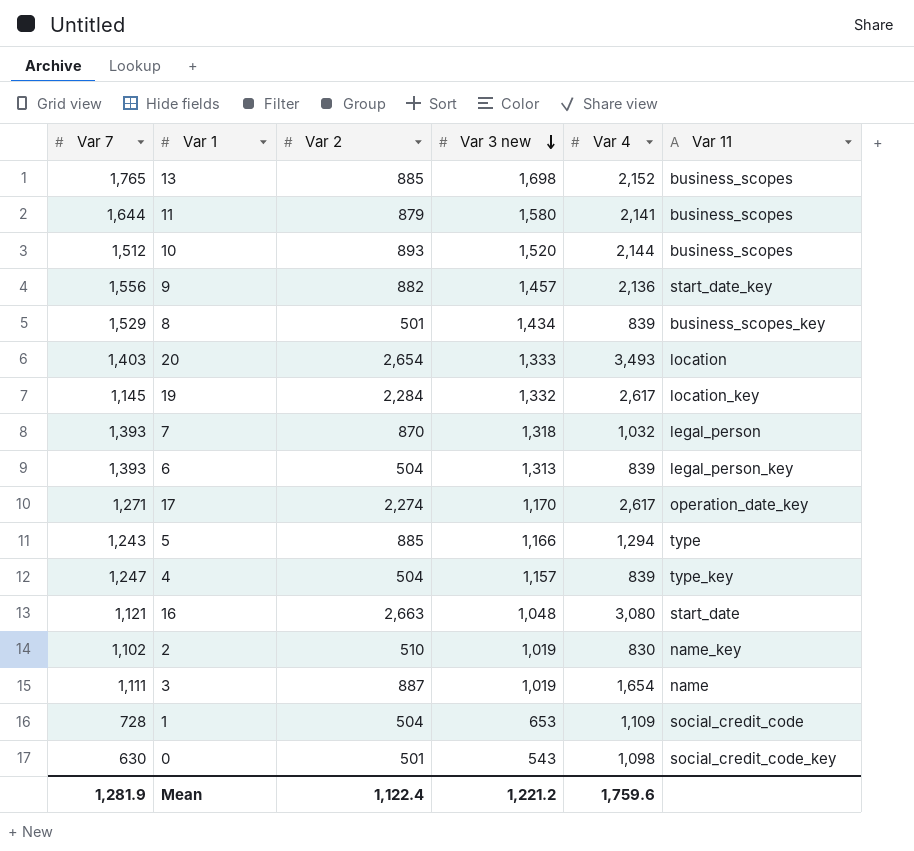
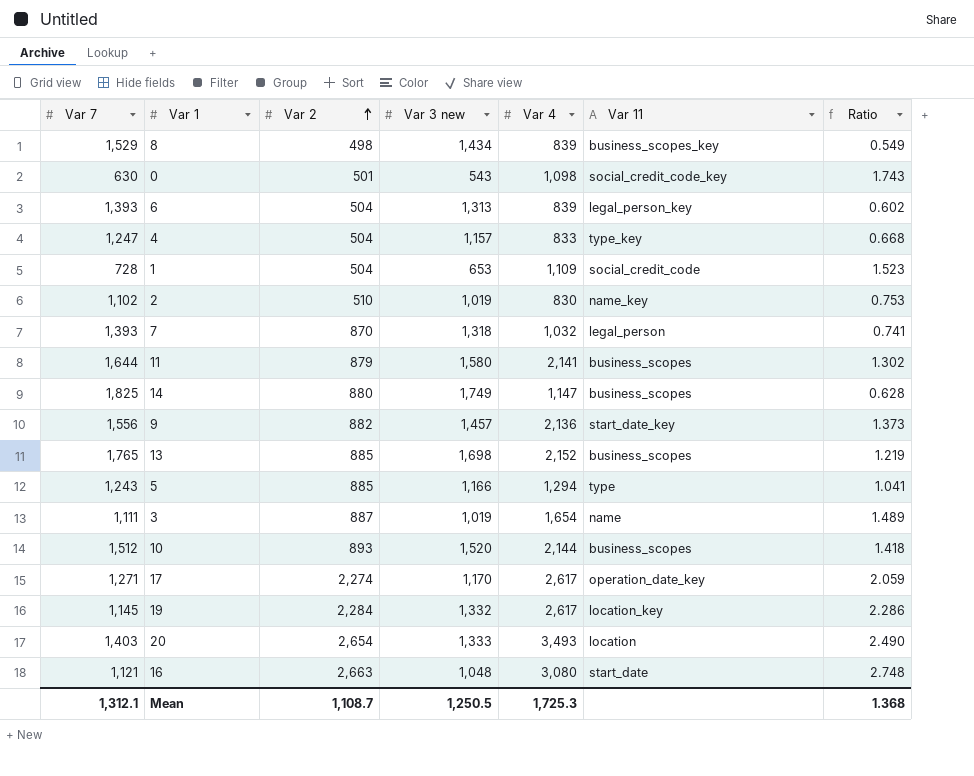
row order: Var 3 new descending -> Var 2 ascending
column Ratio | formula: none -> [Var 4] / [Var 7]
8 | Var 2: 501 -> 498
4 | Var 4: 839 -> 833
row 14: none -> 1,825 | 880 | 1,749 | 1,147 | business_scopes | 0.628
Mean | Var 7: 1,281.9 -> 1,312.1
Mean | Var 2: 1,122.4 -> 1,108.7
Mean | Var 3 new: 1,221.2 -> 1,250.5
Mean | Var 4: 1,759.6 -> 1,725.3

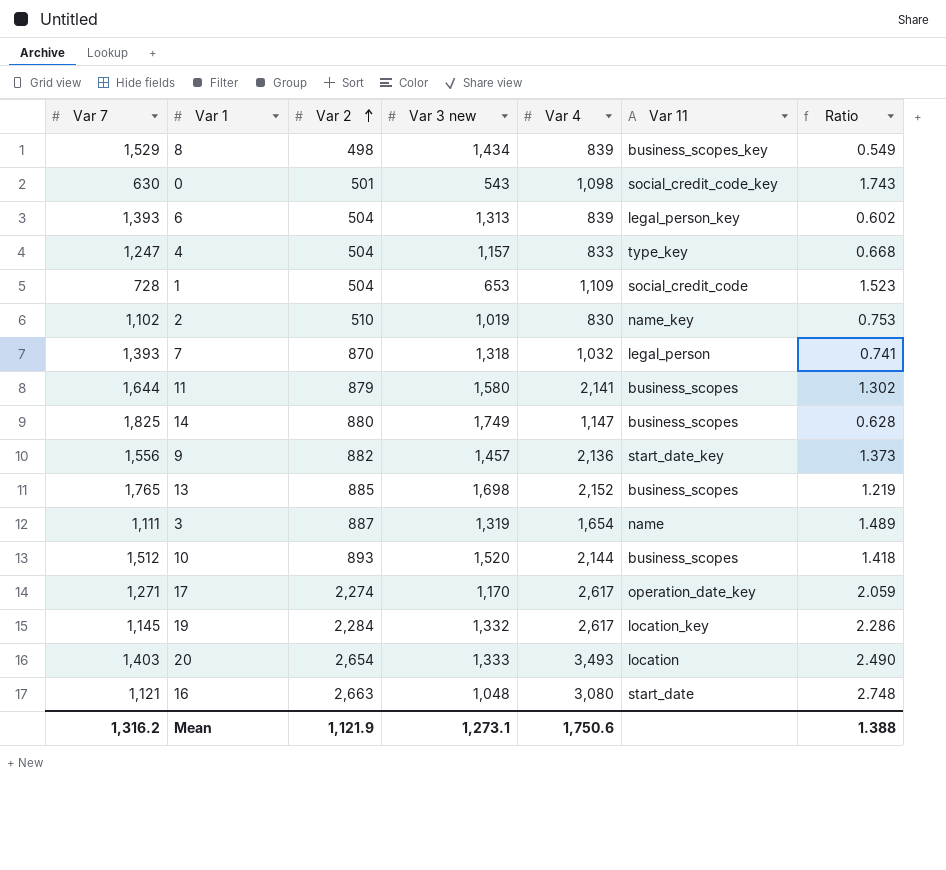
row 5: 1,243 | 885 | 1,166 | 1,294 | type | 1.041 -> none
3 | Var 3 new: 1,019 -> 1,319
Mean | Var 7: 1,312.1 -> 1,316.2
Mean | Var 2: 1,108.7 -> 1,121.9
Mean | Var 3 new: 1,250.5 -> 1,273.1
Mean | Var 4: 1,725.3 -> 1,750.6
Mean | Ratio: 1.368 -> 1.388

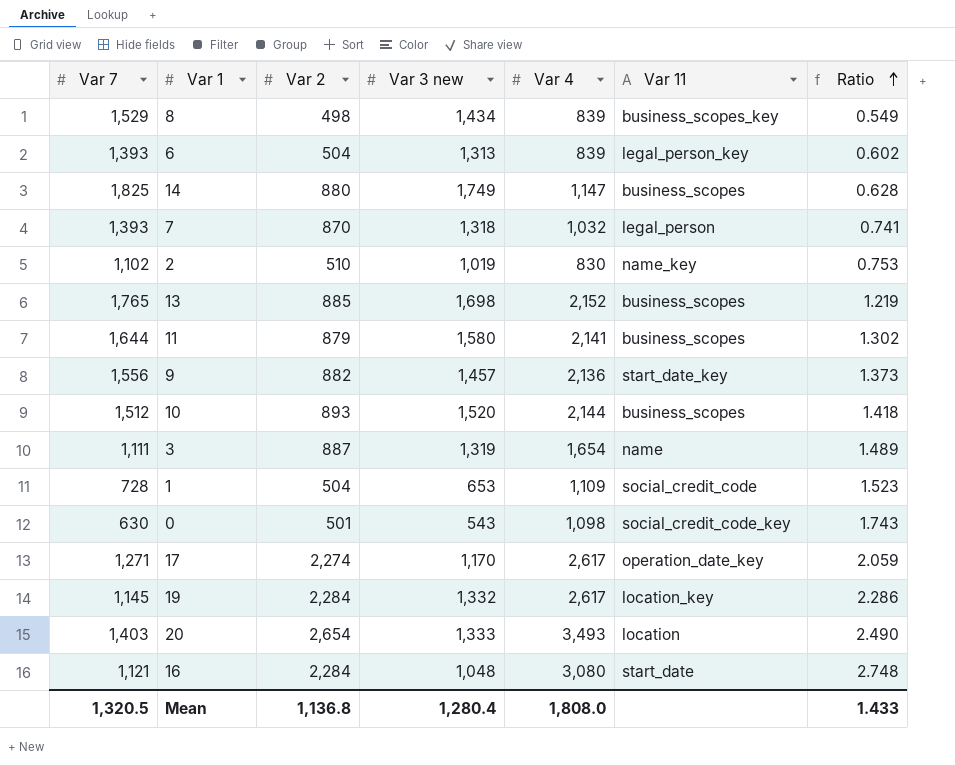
row order: Var 2 ascending -> Ratio ascending
row 4: 1,247 | 504 | 1,157 | 833 | type_key | 0.668 -> none
16 | Var 2: 2,663 -> 2,284
Mean | Var 7: 1,316.2 -> 1,320.5
Mean | Var 2: 1,121.9 -> 1,136.8
Mean | Var 3 new: 1,273.1 -> 1,280.4
Mean | Var 4: 1,750.6 -> 1,808.0
Mean | Ratio: 1.388 -> 1.433

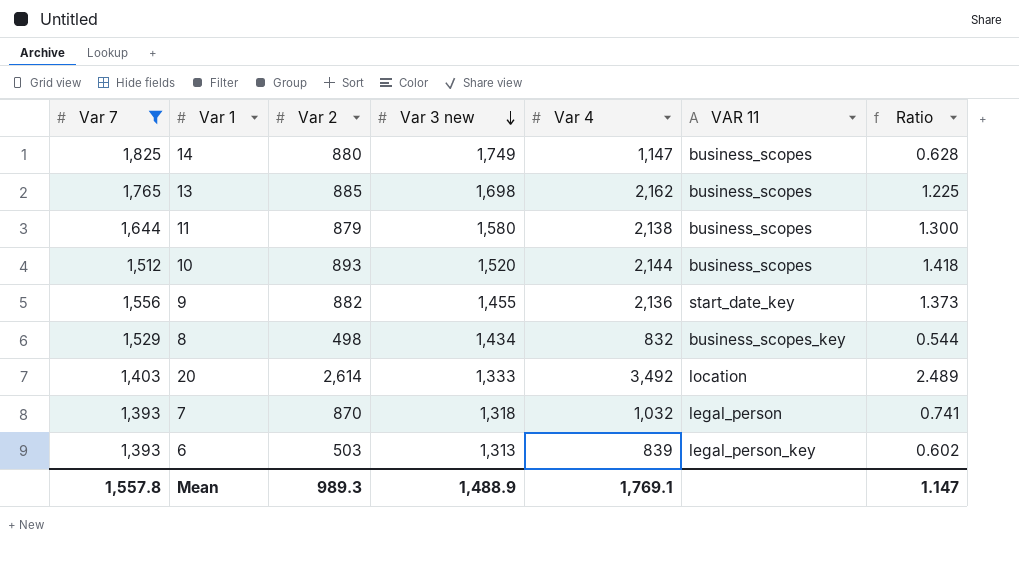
filter: none -> Var 7 >= 1,393
row order: Ratio ascending -> Var 3 new descending
column name: Var 11 -> VAR 11
13 | Var 4: 2,152 -> 2,162
13 | Ratio: 1.219 -> 1.225
11 | Var 4: 2,141 -> 2,138
11 | Ratio: 1.302 -> 1.300
9 | Var 3 new: 1,457 -> 1,455
8 | Var 4: 839 -> 832
8 | Ratio: 0.549 -> 0.544
20 | Var 2: 2,654 -> 2,614
20 | Var 4: 3,493 -> 3,492
20 | Ratio: 2.490 -> 2.489
6 | Var 2: 504 -> 503
Mean | Var 7: 1,320.5 -> 1,557.8
Mean | Var 2: 1,136.8 -> 989.3
Mean | Var 3 new: 1,280.4 -> 1,488.9
Mean | Var 4: 1,808.0 -> 1,769.1
Mean | Ratio: 1.433 -> 1.147

